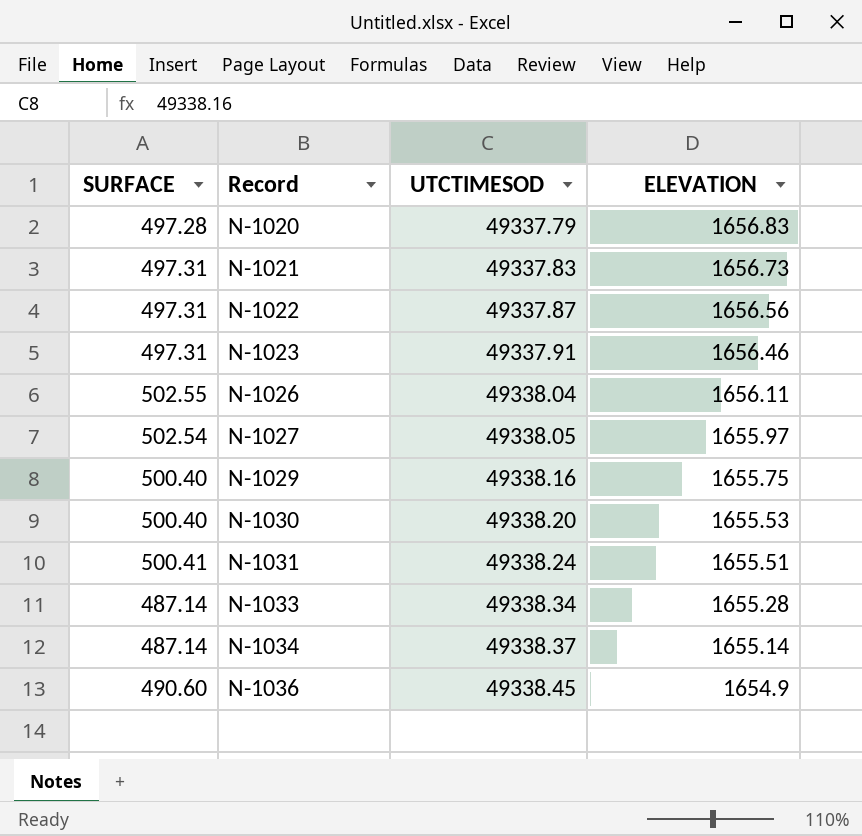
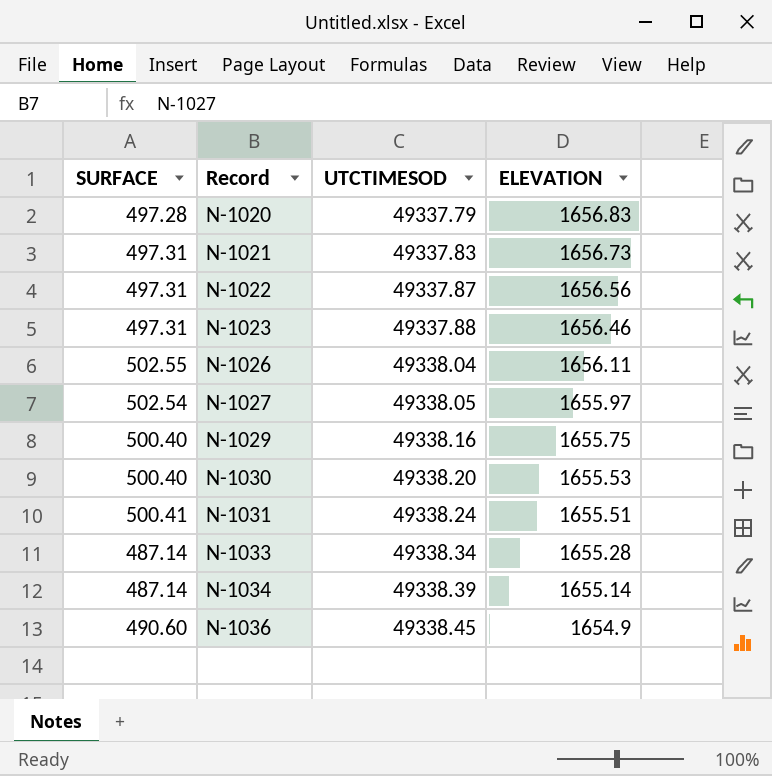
N-1023 | UTCTIMESOD: 49337.91 -> 49337.88
N-1034 | UTCTIMESOD: 49338.37 -> 49338.39

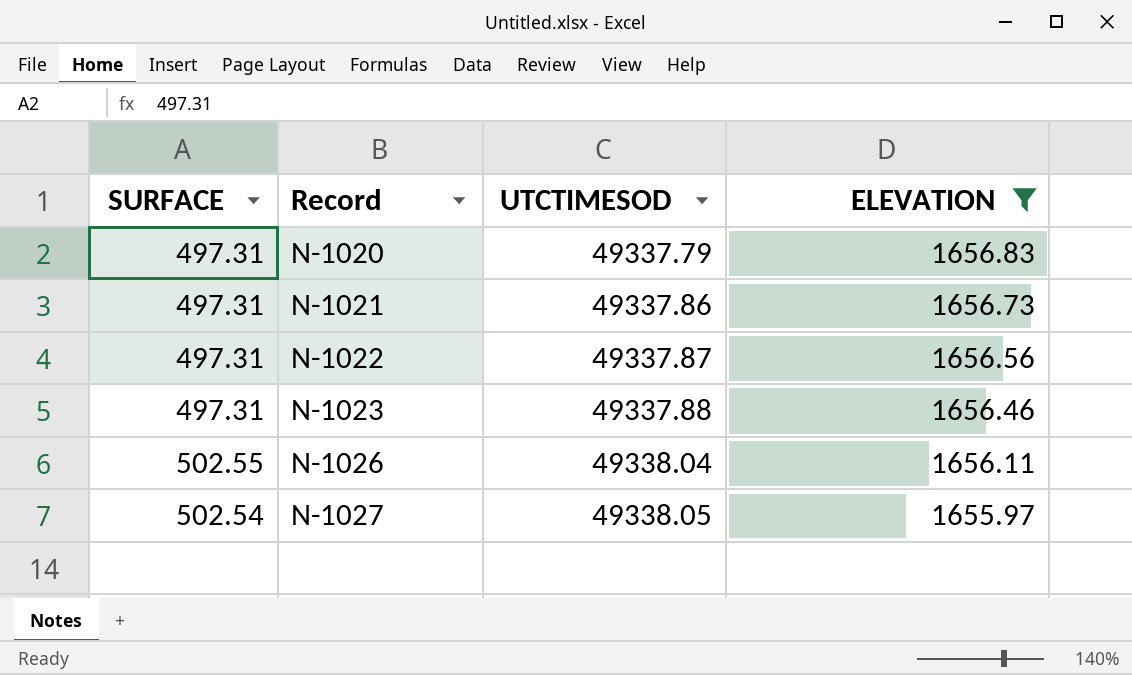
filter: none -> ELEVATION >= 1655.97
N-1020 | SURFACE: 497.28 -> 497.31
N-1021 | UTCTIMESOD: 49337.83 -> 49337.86

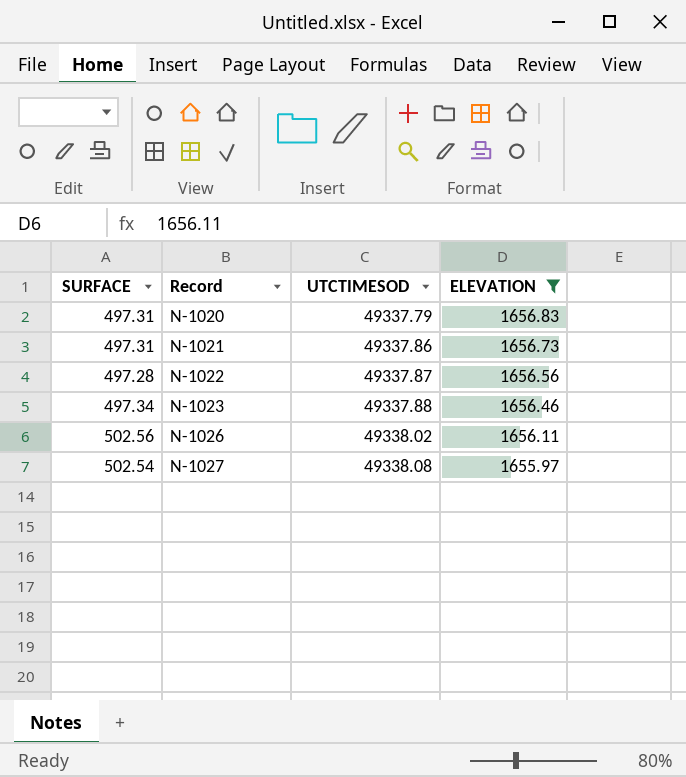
N-1022 | SURFACE: 497.31 -> 497.28
N-1023 | SURFACE: 497.31 -> 497.34
N-1026 | SURFACE: 502.55 -> 502.56
N-1026 | UTCTIMESOD: 49338.04 -> 49338.02
N-1027 | UTCTIMESOD: 49338.05 -> 49338.08

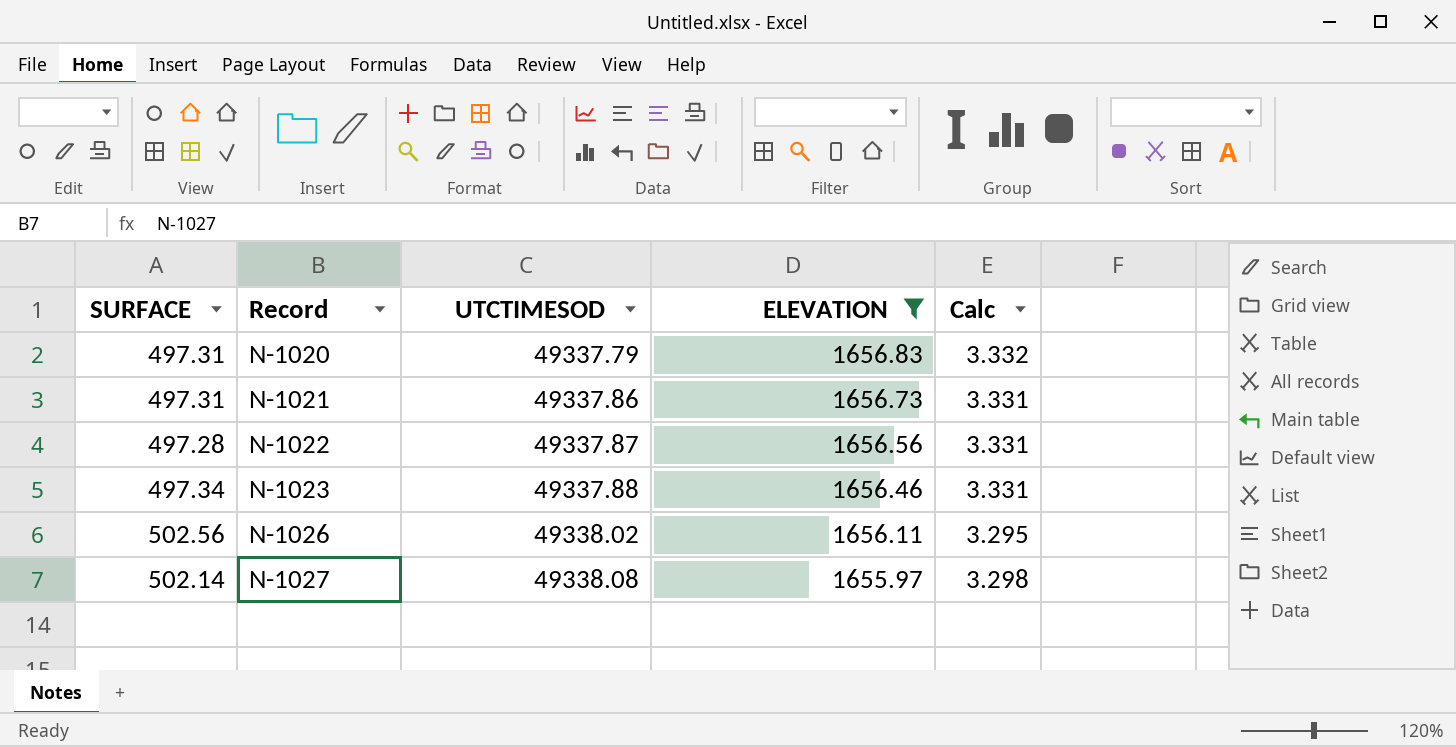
column Calc | formula: none -> [ELEVATION] / [SURFACE]
N-1027 | SURFACE: 502.54 -> 502.14

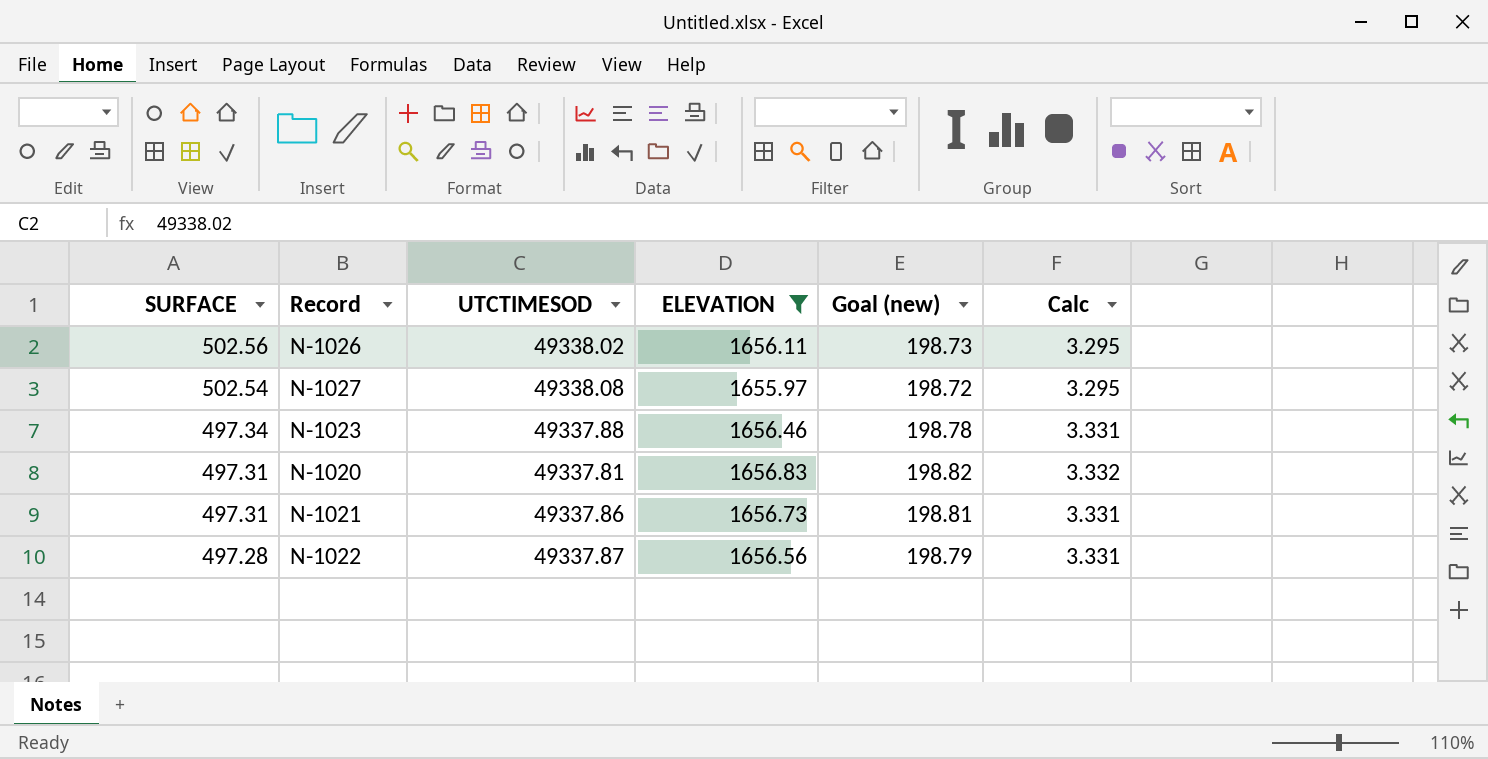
row order: Record ascending -> SURFACE descending
column Goal (new) | formula: none -> [ELEVATION] * 0.12
N-1027 | SURFACE: 502.14 -> 502.54
N-1027 | Calc: 3.298 -> 3.295
N-1020 | UTCTIMESOD: 49337.79 -> 49337.81

